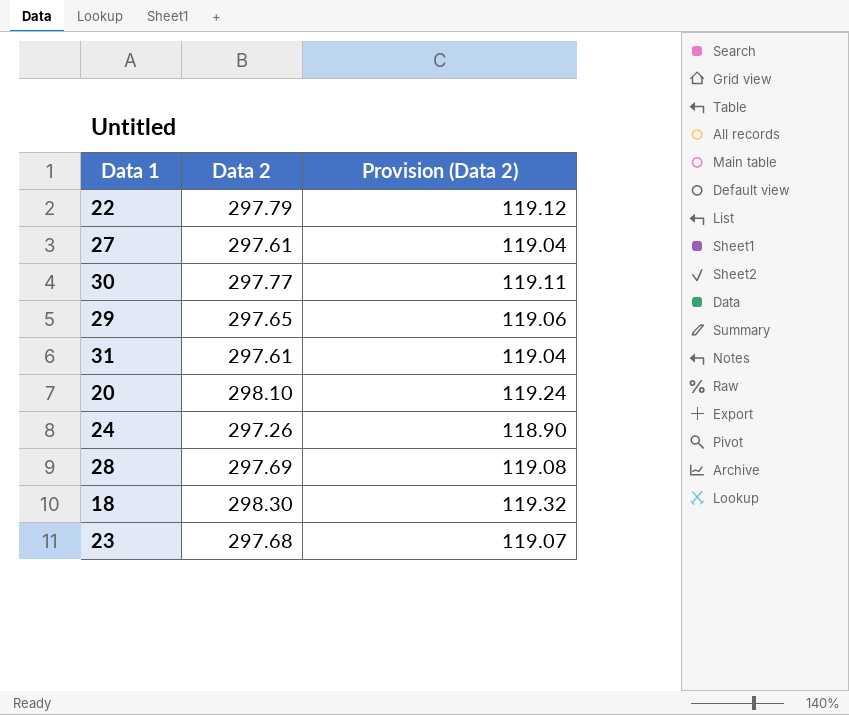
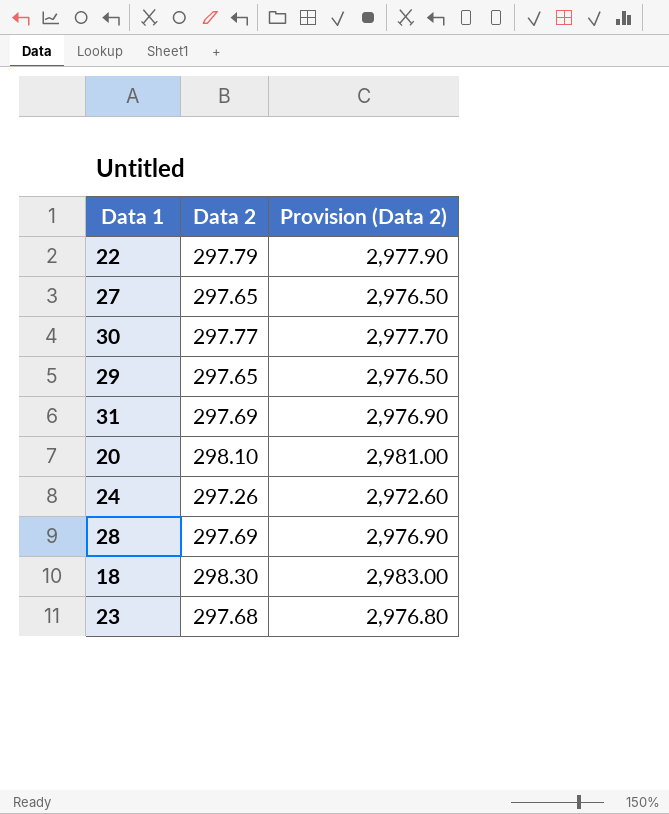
column Provision (Data 2) | formula: [Data 2] * 0.4 -> [Data 2] * 10
27 | Data 2: 297.61 -> 297.65
31 | Data 2: 297.61 -> 297.69

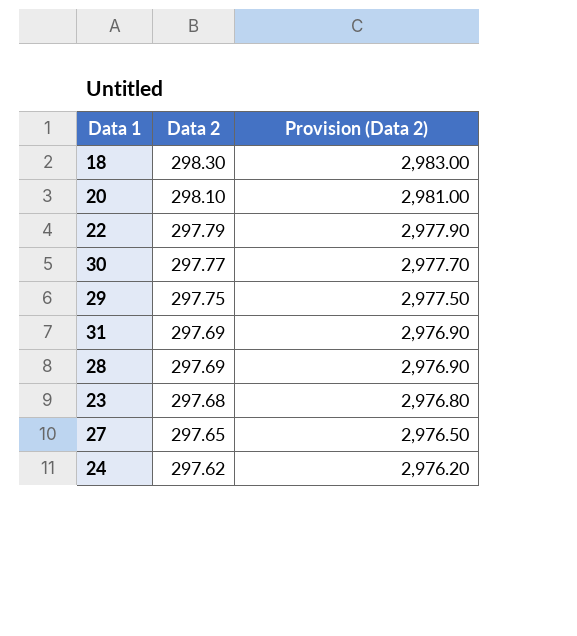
row order: none -> Data 2 descending
29 | Data 2: 297.65 -> 297.75
29 | Provision (Data 2): 2,976.50 -> 2,977.50
24 | Data 2: 297.26 -> 297.62
24 | Provision (Data 2): 2,972.60 -> 2,976.20

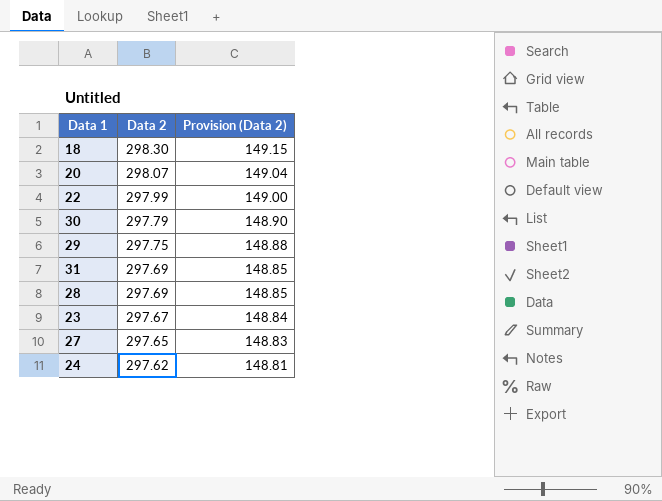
column Provision (Data 2) | formula: [Data 2] * 10 -> [Data 2] * 0.5
20 | Data 2: 298.10 -> 298.07
22 | Data 2: 297.79 -> 297.99
30 | Data 2: 297.77 -> 297.79
23 | Data 2: 297.68 -> 297.67

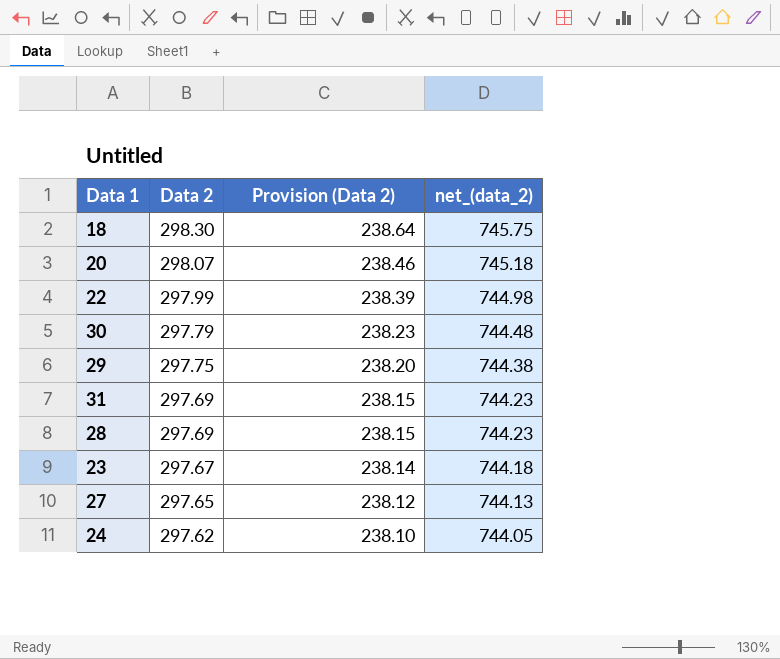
column Provision (Data 2) | formula: [Data 2] * 0.5 -> [Data 2] * 0.8
column net_(data_2) | formula: none -> [Data 2] * 2.5

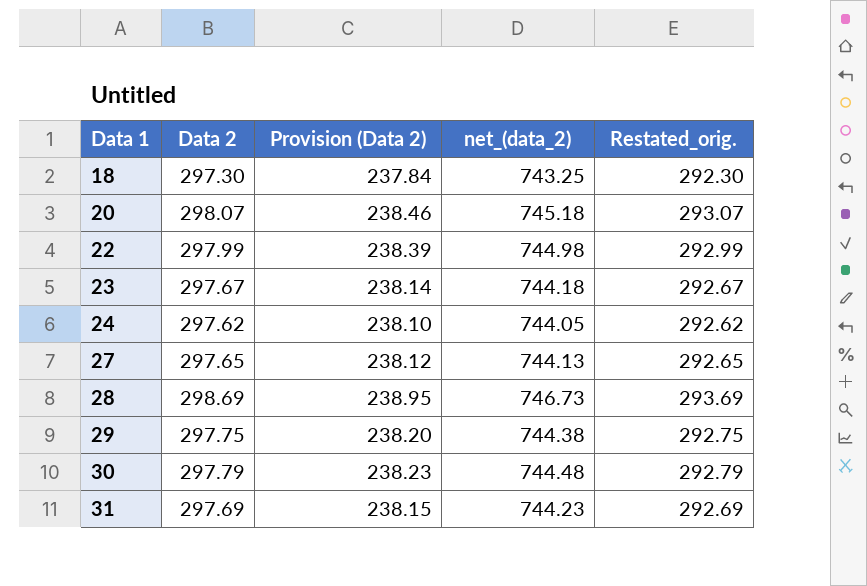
row order: Data 2 descending -> Data 1 ascending
column Restated_orig. | formula: none -> [Data 2] - 5
18 | Data 2: 298.30 -> 297.30
18 | Provision (Data 2): 238.64 -> 237.84
18 | net_(data_2): 745.75 -> 743.25
28 | Data 2: 297.69 -> 298.69
28 | Provision (Data 2): 238.15 -> 238.95
28 | net_(data_2): 744.23 -> 746.73

